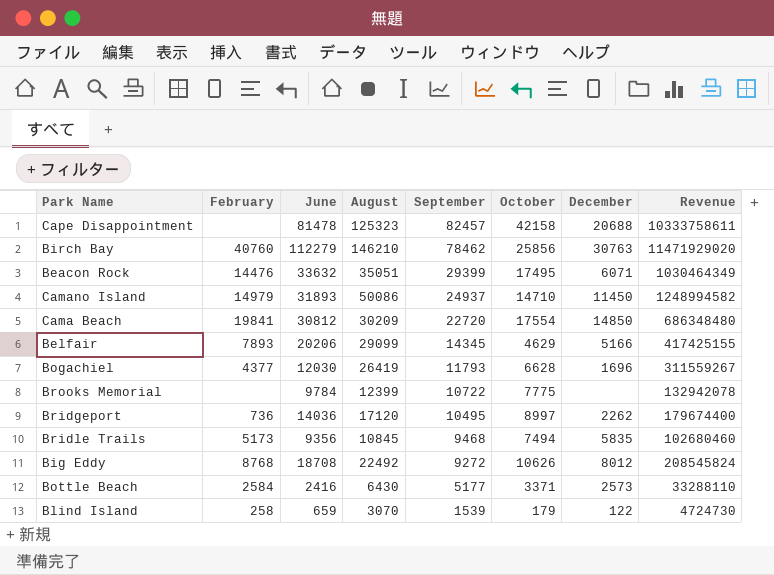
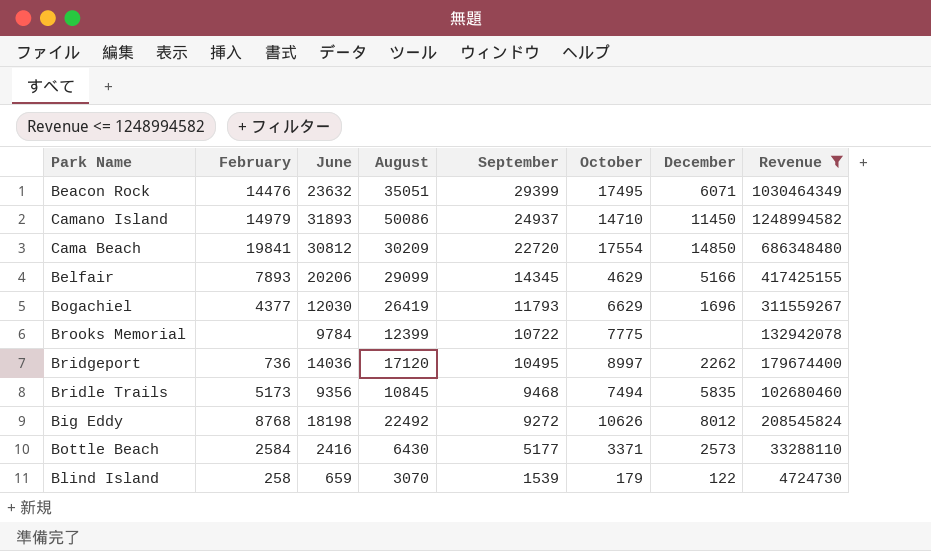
filter: none -> Revenue <= 1248994582
Beacon Rock | June: 33632 -> 23632
Bogachiel | October: 6628 -> 6629
Big Eddy | June: 18708 -> 18198

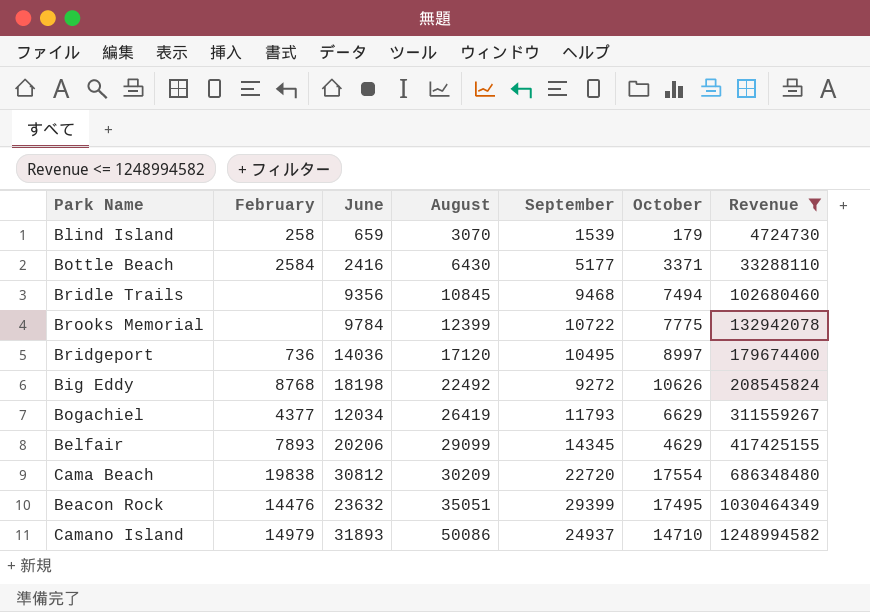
row order: September descending -> August ascending
column December | position: 7 -> none
Bridle Trails | February: 5173 -> none
Bogachiel | June: 12030 -> 12034
Cama Beach | February: 19841 -> 19838

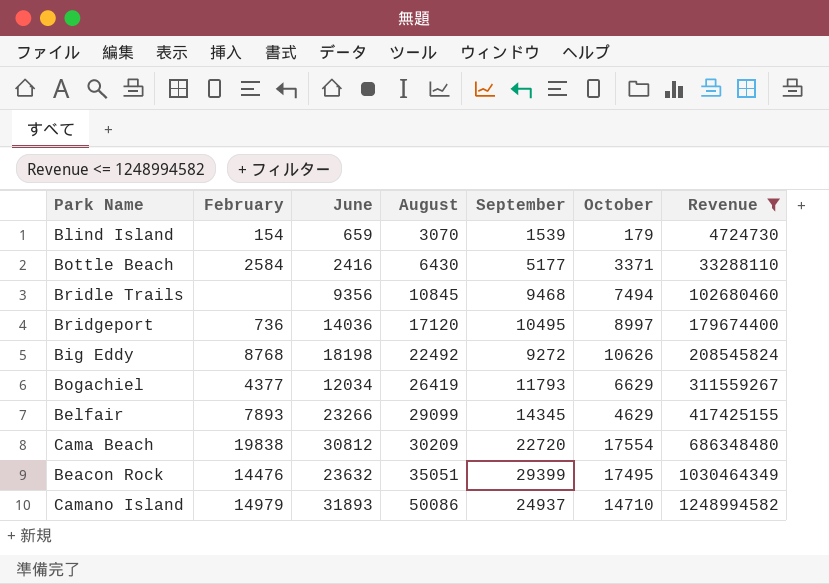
row Brooks Memorial: none | 9784 | 12399 | 10722 | 7775 | 132942078 -> none
Blind Island | February: 258 -> 154
Belfair | June: 20206 -> 23266

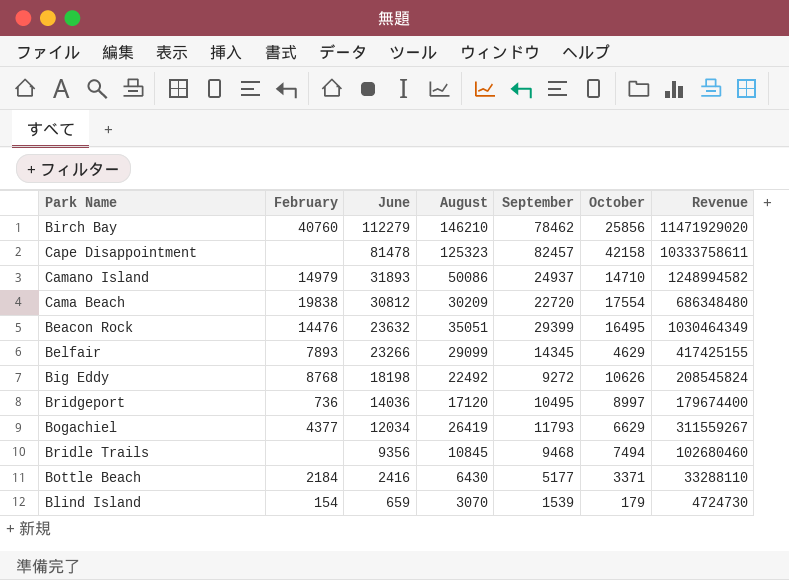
filter: Revenue <= 1248994582 -> none
row order: August ascending -> June descending
Beacon Rock | October: 17495 -> 16495
Bottle Beach | February: 2584 -> 2184

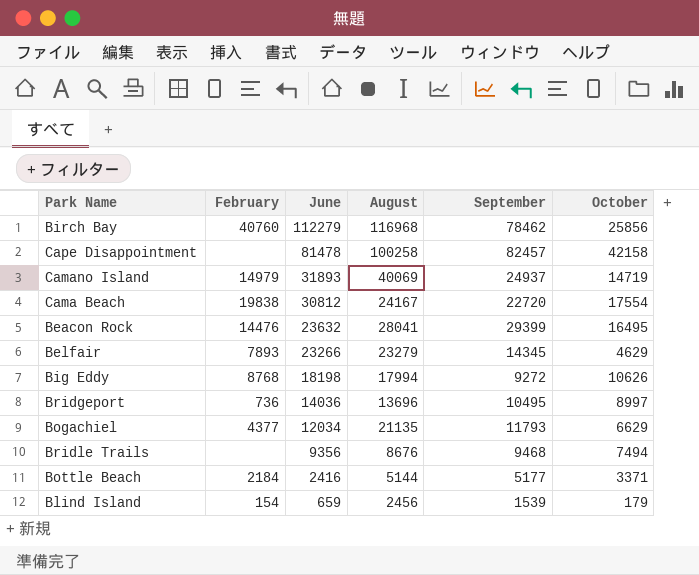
column Revenue | formula: [August] * [September] -> none
Birch Bay | August: 146210 -> 116968
Cape Disappointment | August: 125323 -> 100258
Camano Island | August: 50086 -> 40069
Camano Island | October: 14710 -> 14719
Cama Beach | August: 30209 -> 24167
Beacon Rock | August: 35051 -> 28041
Belfair | August: 29099 -> 23279
Big Eddy | August: 22492 -> 17994
Bridgeport | August: 17120 -> 13696
Bogachiel | August: 26419 -> 21135
Bridle Trails | August: 10845 -> 8676
Bottle Beach | August: 6430 -> 5144
Blind Island | August: 3070 -> 2456

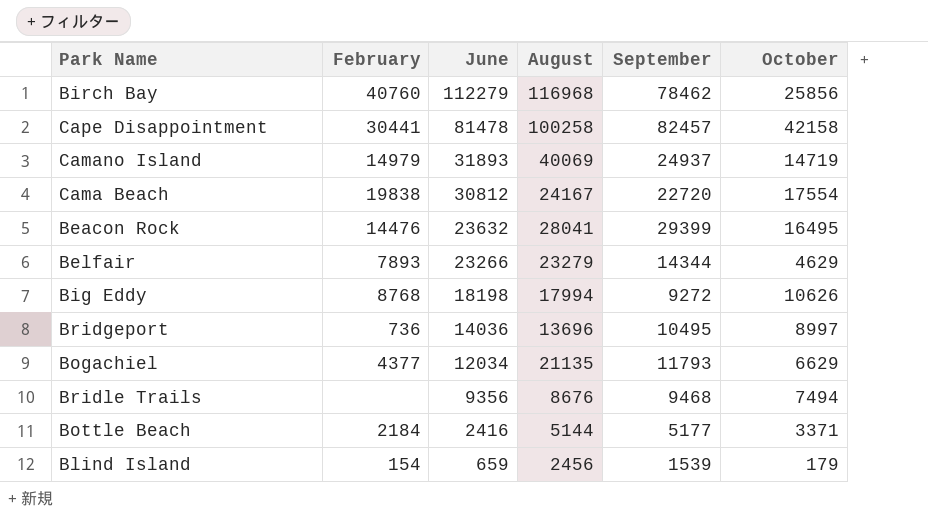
Cape Disappointment | February: none -> 30441
Belfair | September: 14345 -> 14344

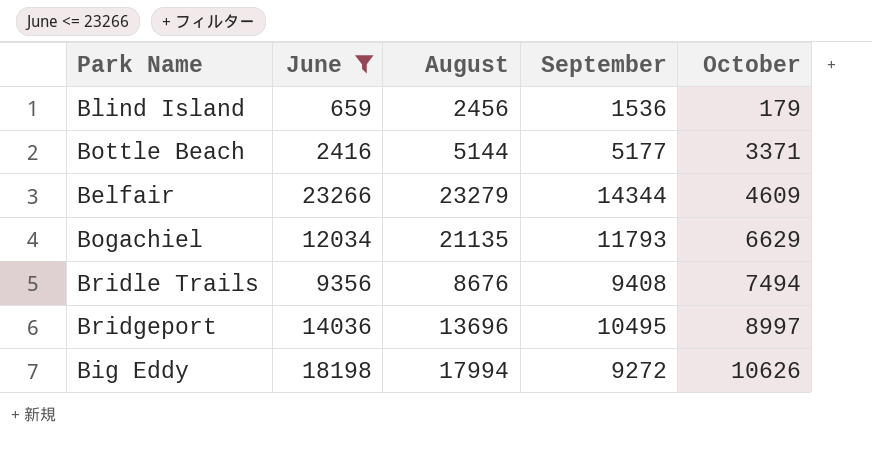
filter: none -> June <= 23266
row order: June descending -> October ascending
column February | position: 2 -> none
Blind Island | September: 1539 -> 1536
Belfair | October: 4629 -> 4609
Bridle Trails | September: 9468 -> 9408

